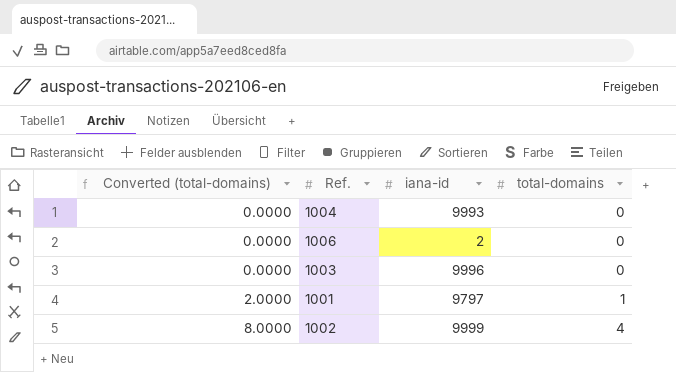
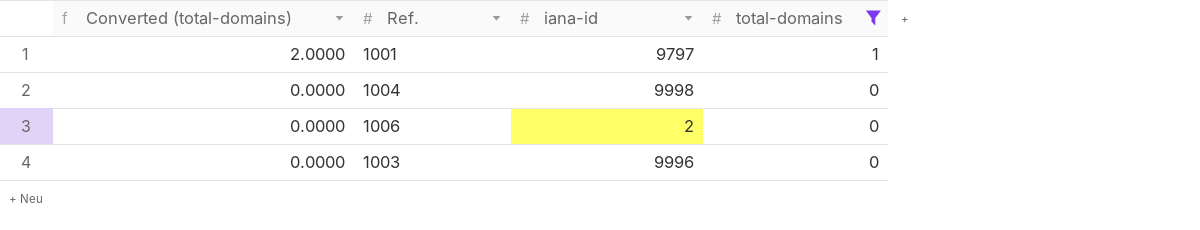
filter: none -> total-domains != 4
row order: Converted (total-domains) ascending -> Converted (total-domains) descending
1004 | iana-id: 9993 -> 9998

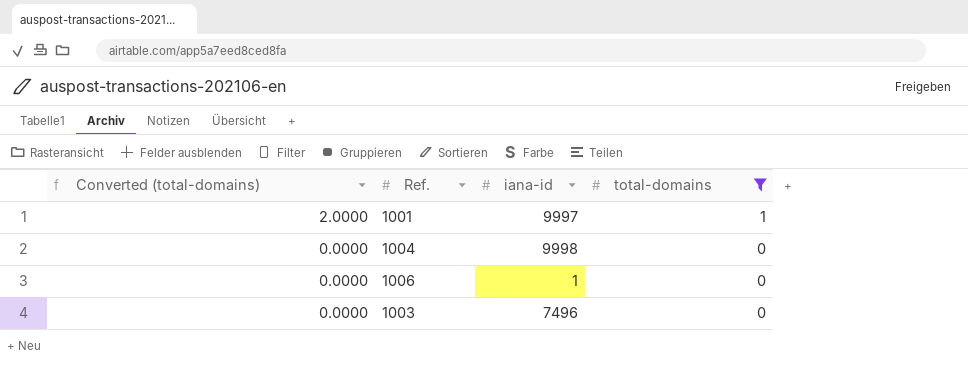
1001 | iana-id: 9797 -> 9997
1006 | iana-id: 2 -> 1
1003 | iana-id: 9996 -> 7496

